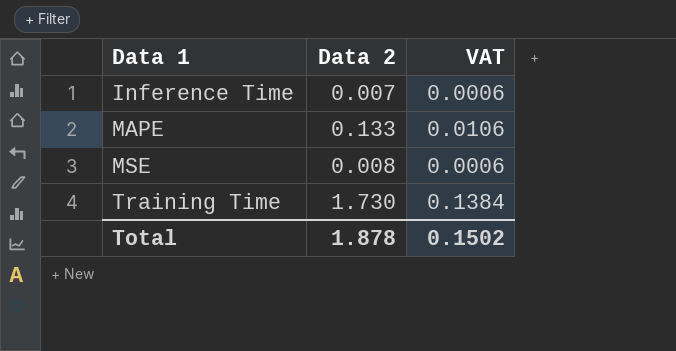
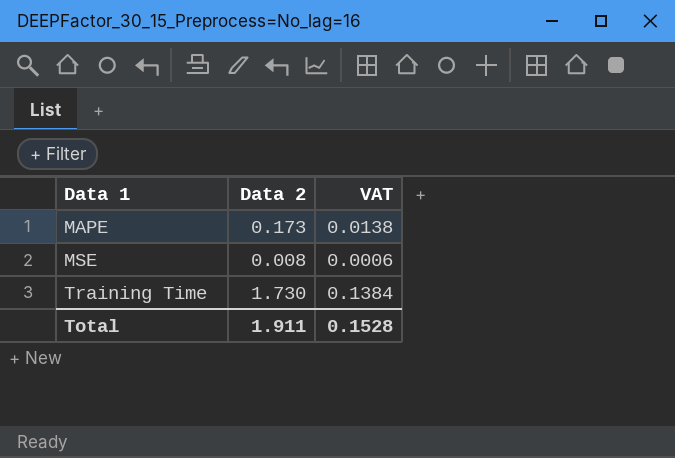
row Inference Time: 0.007 | 0.0006 -> none
MAPE | Data 2: 0.133 -> 0.173
MAPE | VAT: 0.0106 -> 0.0138
Total | Data 2: 1.878 -> 1.911
Total | VAT: 0.1502 -> 0.1528

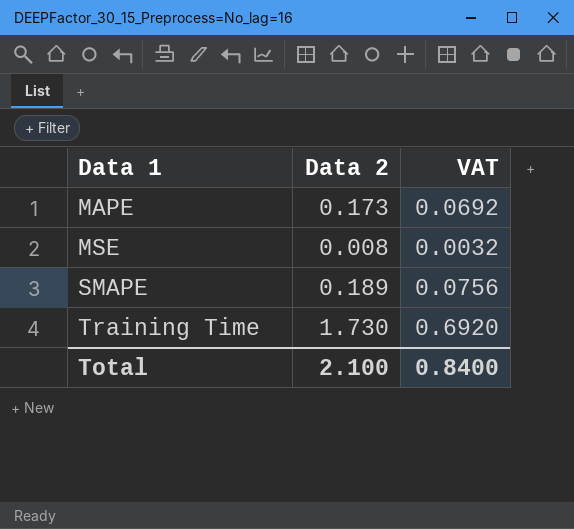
column VAT | formula: [Data 2] * 0.08 -> [Data 2] * 0.4
row SMAPE: none -> 0.189 | 0.0756
Total | Data 2: 1.911 -> 2.100
Total | VAT: 0.1528 -> 0.8400

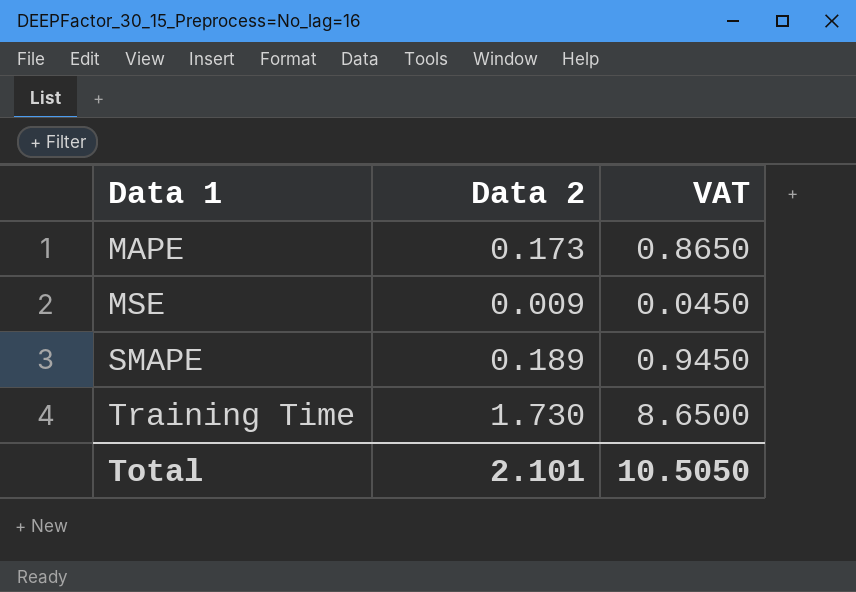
column VAT | formula: [Data 2] * 0.4 -> [Data 2] * 5
MSE | Data 2: 0.008 -> 0.009
Total | Data 2: 2.100 -> 2.101
Total | VAT: 0.8400 -> 10.5050

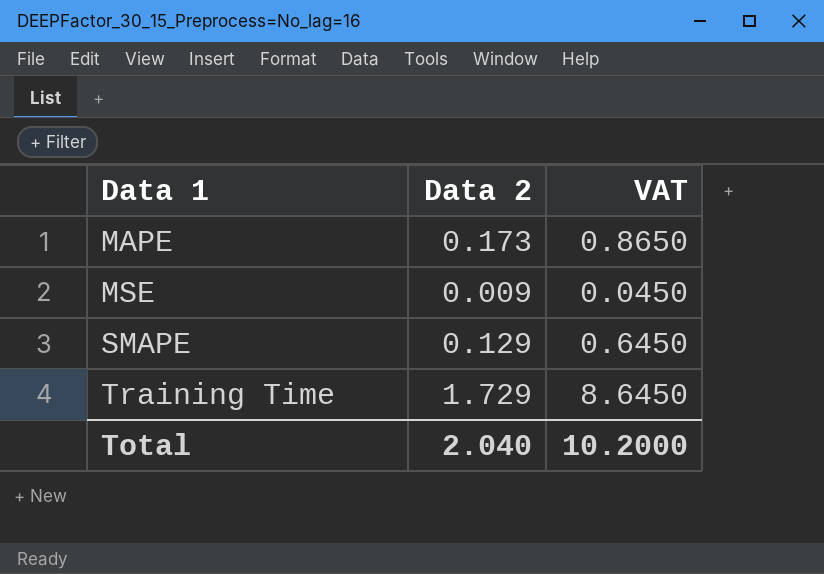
SMAPE | Data 2: 0.189 -> 0.129
SMAPE | VAT: 0.9450 -> 0.6450
Training Time | Data 2: 1.730 -> 1.729
Training Time | VAT: 8.6500 -> 8.6450
Total | Data 2: 2.101 -> 2.040
Total | VAT: 10.5050 -> 10.2000

